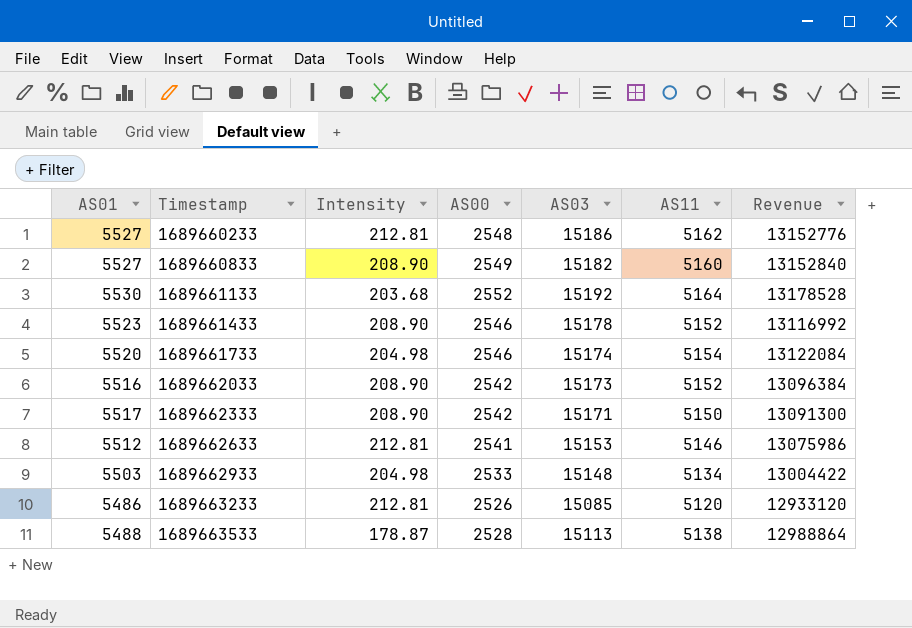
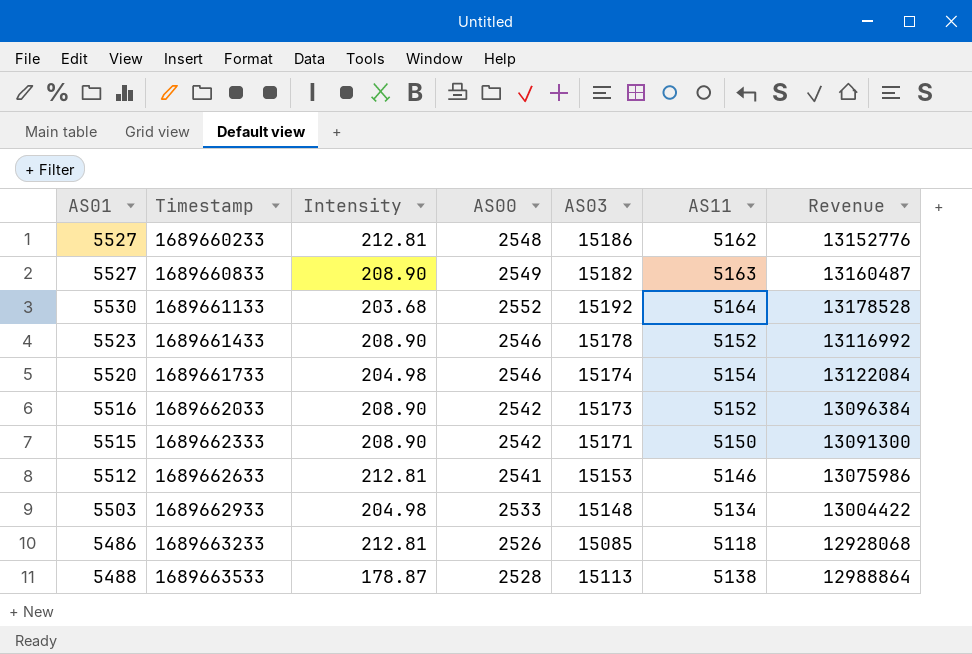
1689660833 | AS11: 5160 -> 5163
1689660833 | Revenue: 13152840 -> 13160487
1689662333 | AS01: 5517 -> 5515
1689663233 | AS11: 5120 -> 5118
1689663233 | Revenue: 12933120 -> 12928068

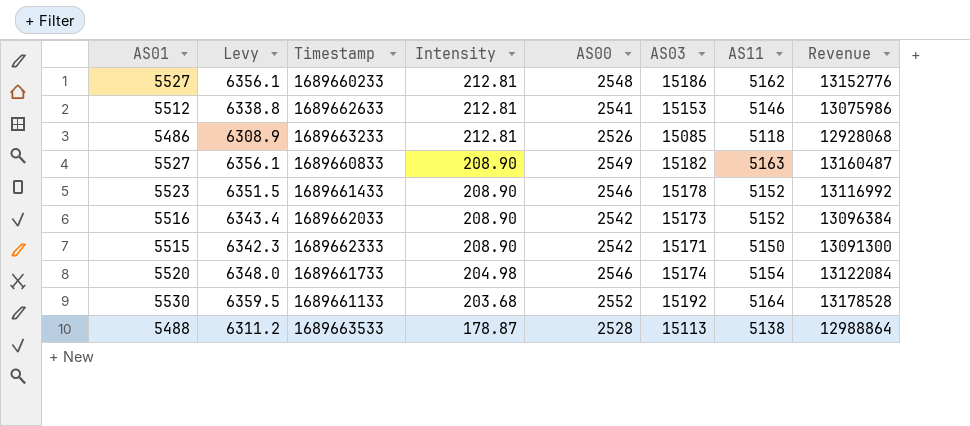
row order: Timestamp ascending -> Intensity descending
column Levy | formula: none -> [AS01] * 1.15
row 1689662933: 5503 | 204.98 | 2533 | 15148 | 5134 | 13004422 -> none

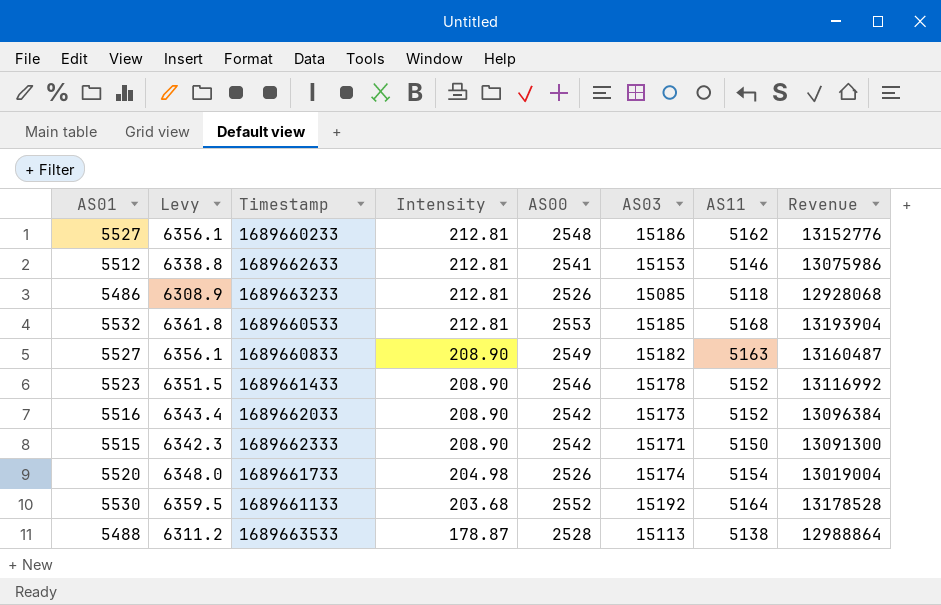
row 1689660533: none -> 5532 | 6361.8 | 212.81 | 2553 | 15185 | 5168 | 13193904
1689661733 | AS00: 2546 -> 2526
1689661733 | Revenue: 13122084 -> 13019004

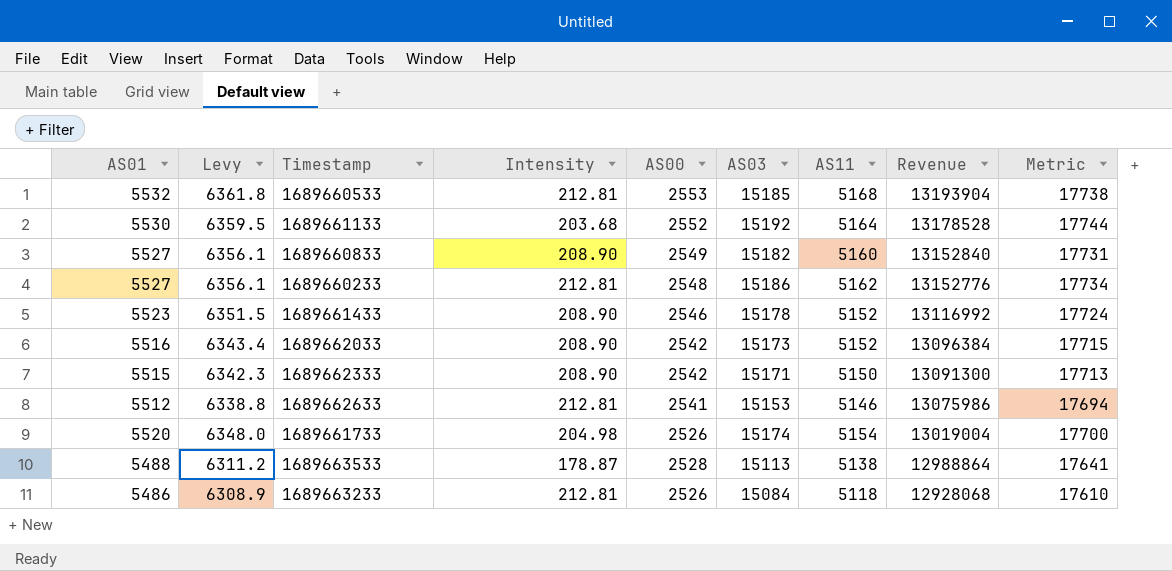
row order: Intensity descending -> Revenue descending
column Metric | formula: none -> [AS00] + [AS03]
1689660833 | AS11: 5163 -> 5160
1689660833 | Revenue: 13160487 -> 13152840
1689663233 | AS03: 15085 -> 15084

